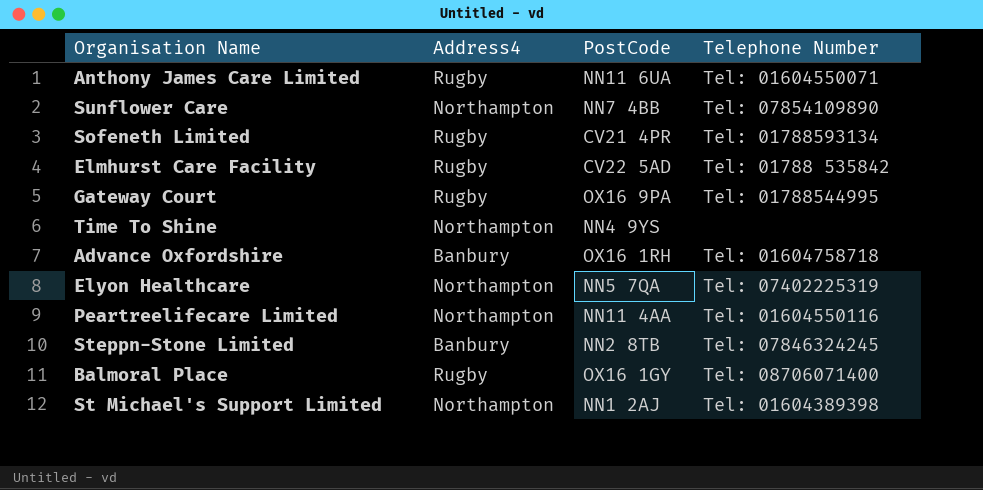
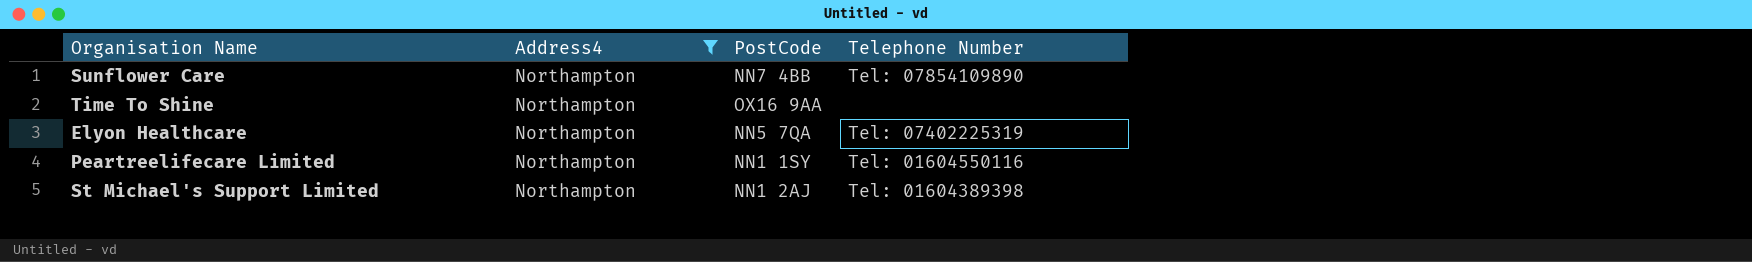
filter: none -> Address4 = Northampton
Time To Shine | PostCode: NN4 9YS -> OX16 9AA
Peartreelifecare Limited | PostCode: NN11 4AA -> NN1 1SY

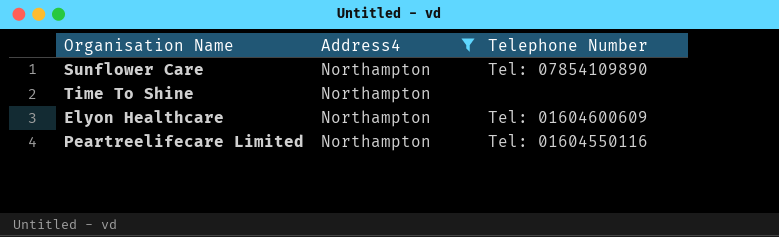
column PostCode | position: 3 -> none
row St Michael's Support Limited: Northampton | NN1 2AJ | Tel: 01604389398 -> none
Elyon Healthcare | Telephone Number: Tel: 07402225319 -> Tel: 01604600609

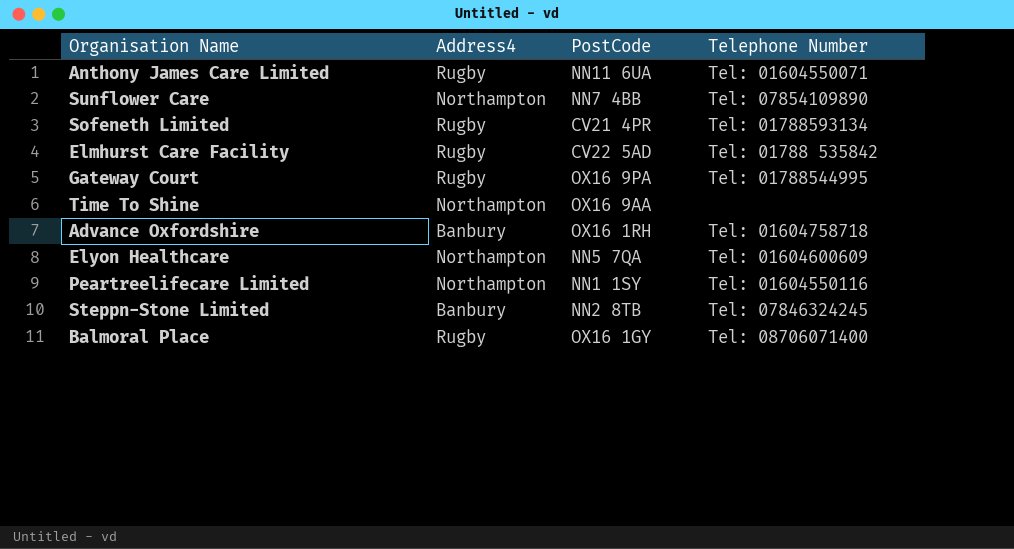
filter: Address4 = Northampton -> none
column PostCode | position: none -> 3

